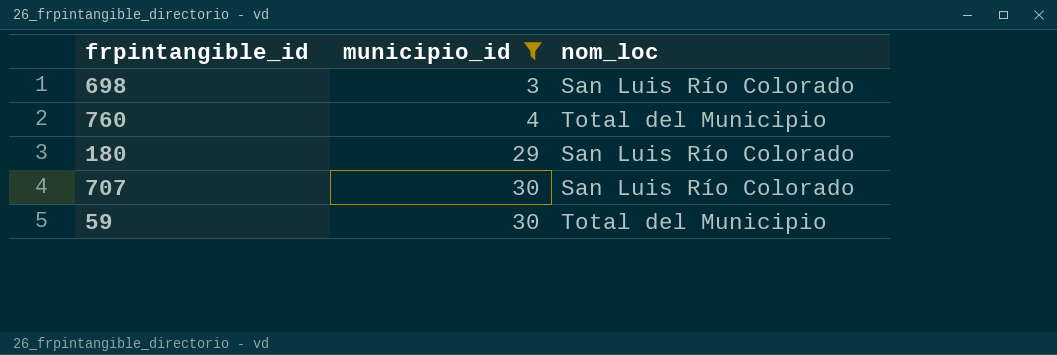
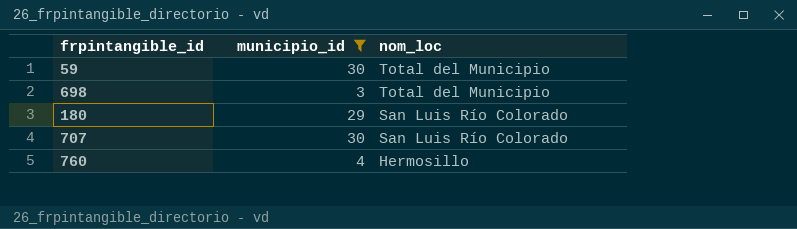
row order: municipio_id ascending -> nom_loc descending
698 | nom_loc: San Luis Río Colorado -> Total del Municipio
760 | nom_loc: Total del Municipio -> Hermosillo

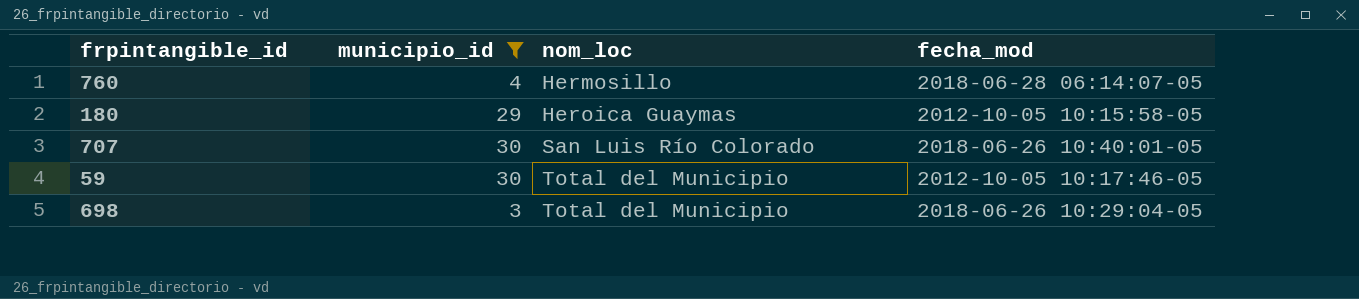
row order: nom_loc descending -> nom_loc ascending
column fecha_mod | position: none -> 4
180 | nom_loc: San Luis Río Colorado -> Heroica Guaymas

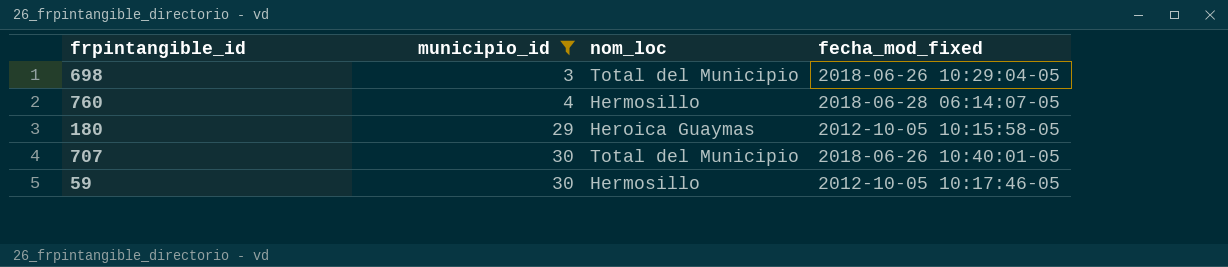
row order: nom_loc ascending -> municipio_id ascending
column name: fecha_mod -> fecha_mod_fixed
707 | nom_loc: San Luis Río Colorado -> Total del Municipio
59 | nom_loc: Total del Municipio -> Hermosillo

